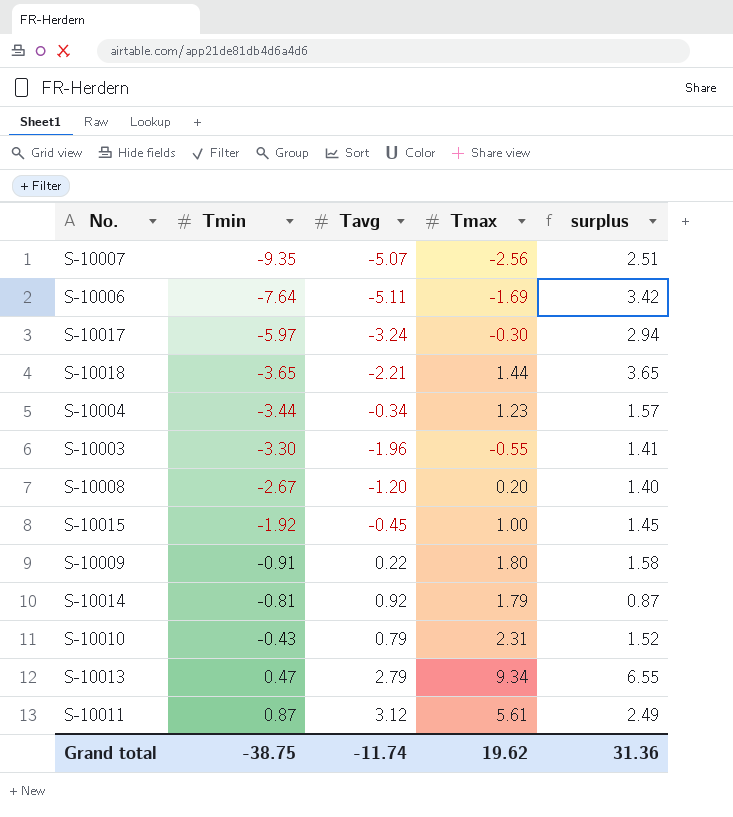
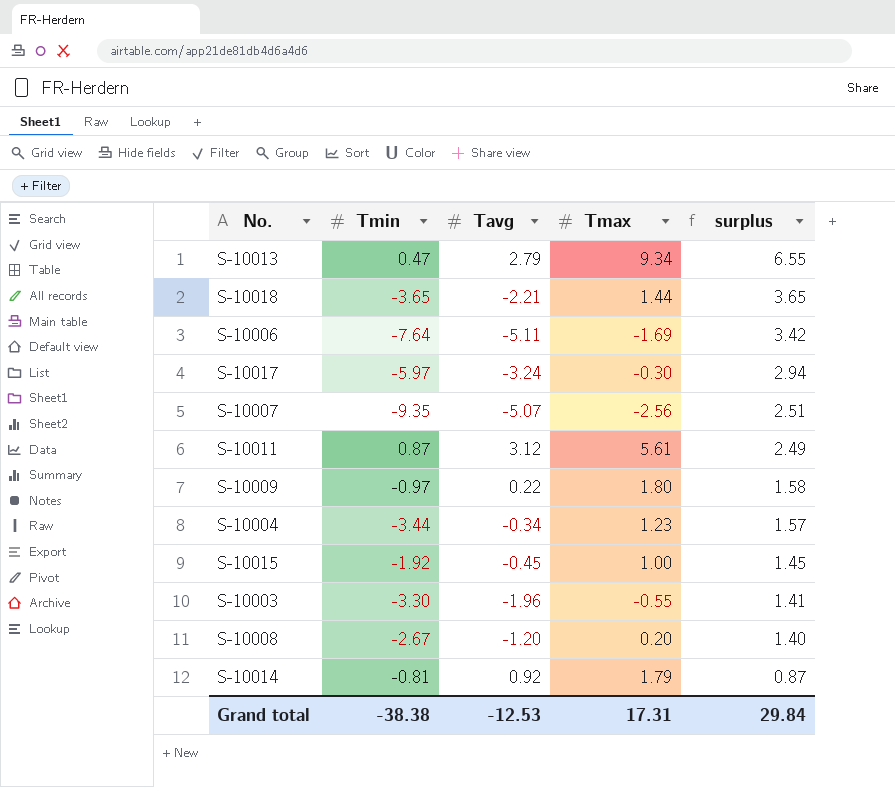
row order: Tmin ascending -> surplus descending
row S-10010: -0.43 | 0.79 | 2.31 | 1.52 -> none
S-10009 | Tmin: -0.91 -> -0.97
Grand total | Tmin: -38.75 -> -38.38
Grand total | Tavg: -11.74 -> -12.53
Grand total | Tmax: 19.62 -> 17.31
Grand total | surplus: 31.36 -> 29.84

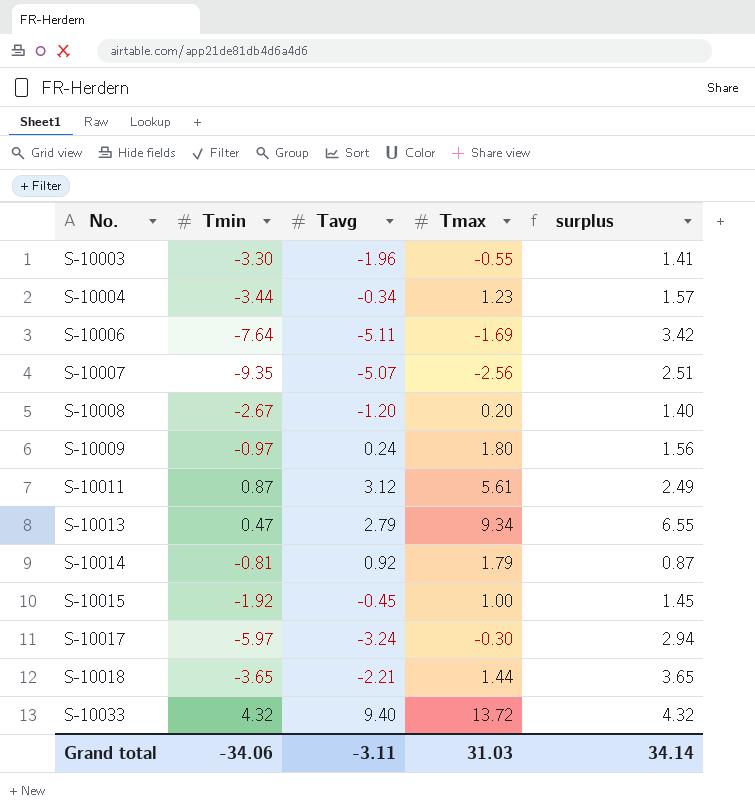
row order: surplus descending -> No. ascending
S-10009 | Tavg: 0.22 -> 0.24
S-10009 | surplus: 1.58 -> 1.56
row S-10033: none -> 4.32 | 9.40 | 13.72 | 4.32
Grand total | Tmin: -38.38 -> -34.06
Grand total | Tavg: -12.53 -> -3.11
Grand total | Tmax: 17.31 -> 31.03
Grand total | surplus: 29.84 -> 34.14

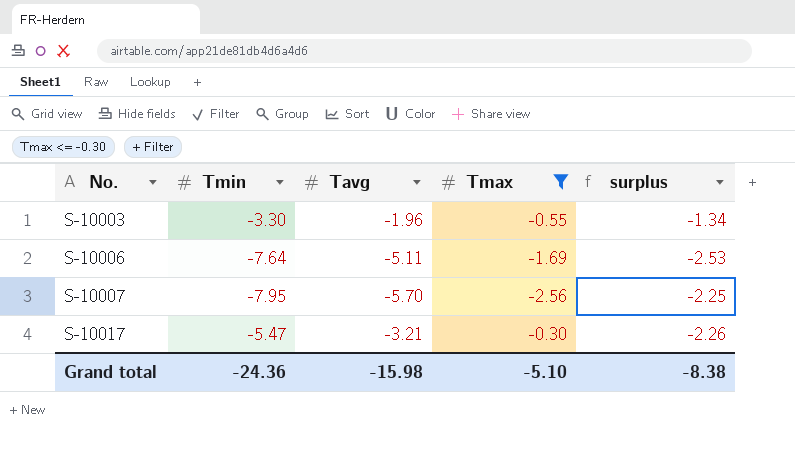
filter: none -> Tmax <= -0.30
column surplus | formula: [Tmax] - [Tavg] -> [Tmin] - [Tavg]
S-10007 | Tmin: -9.35 -> -7.95
S-10007 | Tavg: -5.07 -> -5.70
S-10017 | Tmin: -5.97 -> -5.47
S-10017 | Tavg: -3.24 -> -3.21
Grand total | Tmin: -34.06 -> -24.36
Grand total | Tavg: -3.11 -> -15.98
Grand total | Tmax: 31.03 -> -5.10
Grand total | surplus: 34.14 -> -8.38

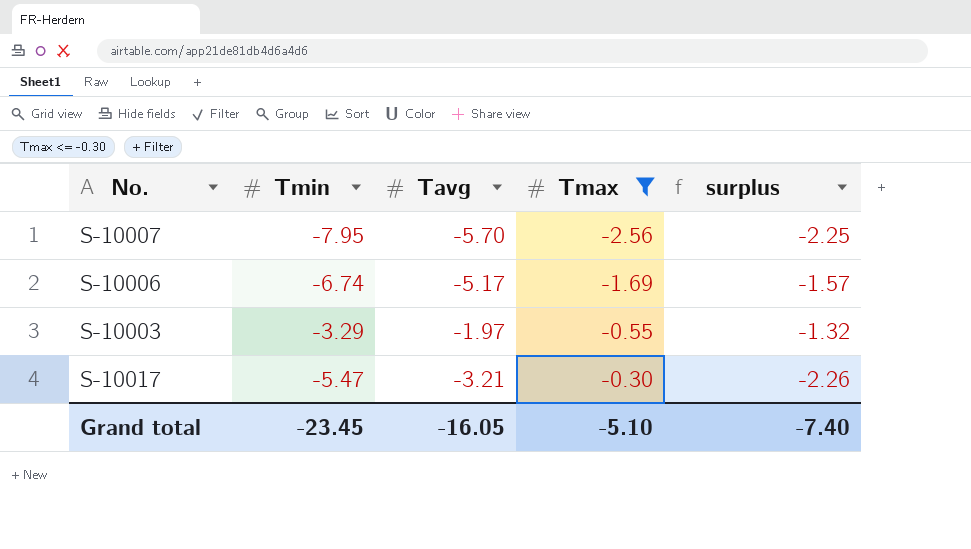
row order: No. ascending -> Tmax ascending
S-10006 | Tmin: -7.64 -> -6.74
S-10006 | Tavg: -5.11 -> -5.17
S-10006 | surplus: -2.53 -> -1.57
S-10003 | Tmin: -3.30 -> -3.29
S-10003 | Tavg: -1.96 -> -1.97
S-10003 | surplus: -1.34 -> -1.32
Grand total | Tmin: -24.36 -> -23.45
Grand total | Tavg: -15.98 -> -16.05
Grand total | surplus: -8.38 -> -7.40

